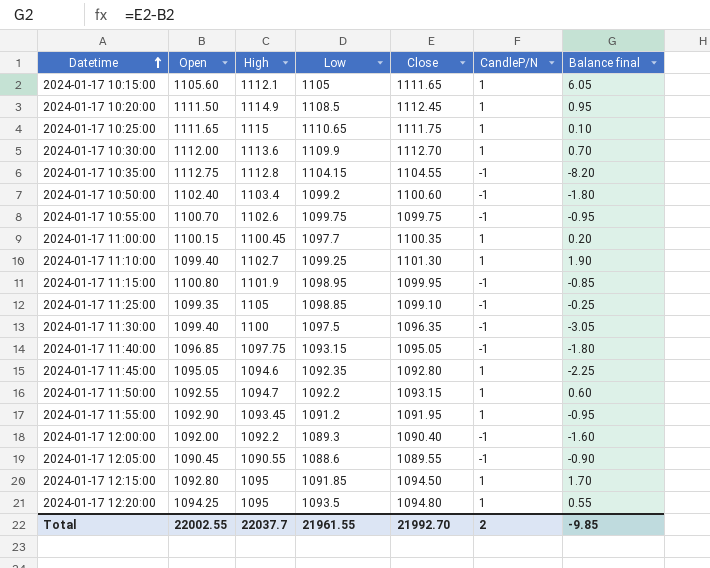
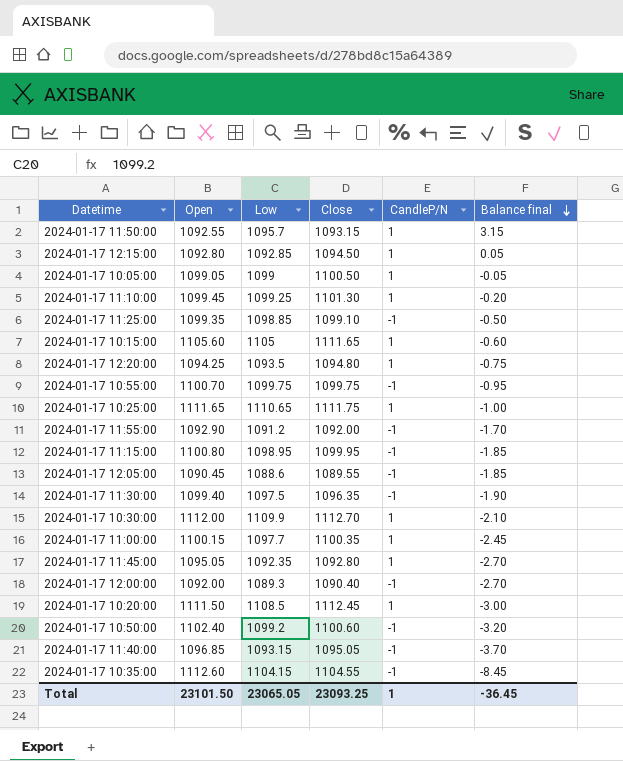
row order: Datetime ascending -> Balance final descending
column High | position: 3 -> none
column Balance final | formula: [Close] - [Open] -> [Low] - [Open]
2024-01-17 11:50:00 | Low: 1092.2 -> 1095.7
2024-01-17 12:15:00 | Low: 1091.85 -> 1092.85
row 2024-01-17 10:05:00: none -> 1099.05 | 1099 | 1100.50 | 1 | -0.05
2024-01-17 11:10:00 | Open: 1099.40 -> 1099.45
2024-01-17 11:55:00 | Close: 1091.95 -> 1092.00
2024-01-17 11:55:00 | CandleP/N: 1 -> -1
2024-01-17 10:35:00 | Open: 1112.75 -> 1112.60
Total | Open: 22002.55 -> 23101.50
Total | Low: 21961.55 -> 23065.05
Total | Close: 21992.70 -> 23093.25
Total | CandleP/N: 2 -> 1
Total | Balance final: -9.85 -> -36.45

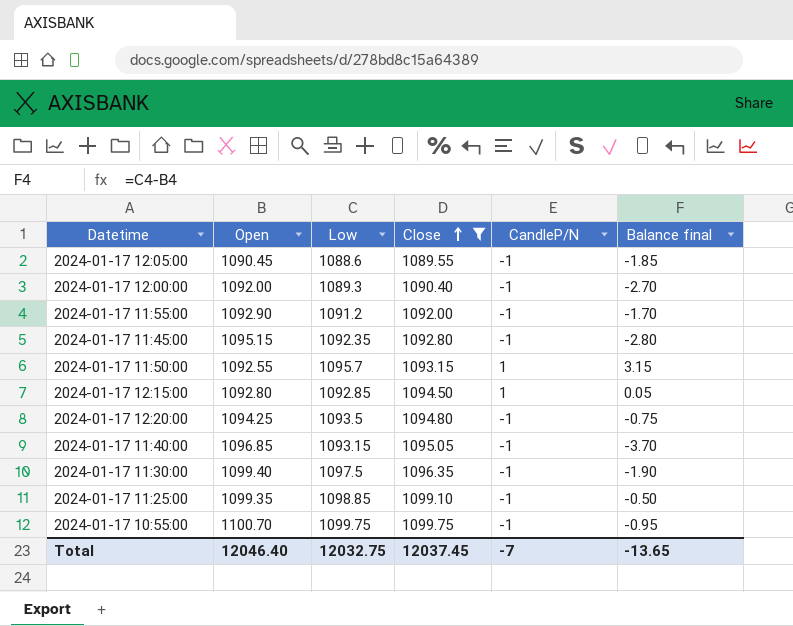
filter: none -> Close <= 1099.75
row order: Balance final descending -> Close ascending
2024-01-17 11:45:00 | Open: 1095.05 -> 1095.15
2024-01-17 11:45:00 | CandleP/N: 1 -> -1
2024-01-17 11:45:00 | Balance final: -2.70 -> -2.80
2024-01-17 12:20:00 | CandleP/N: 1 -> -1
Total | Open: 23101.50 -> 12046.40
Total | Low: 23065.05 -> 12032.75
Total | Close: 23093.25 -> 12037.45
Total | CandleP/N: 1 -> -7
Total | Balance final: -36.45 -> -13.65

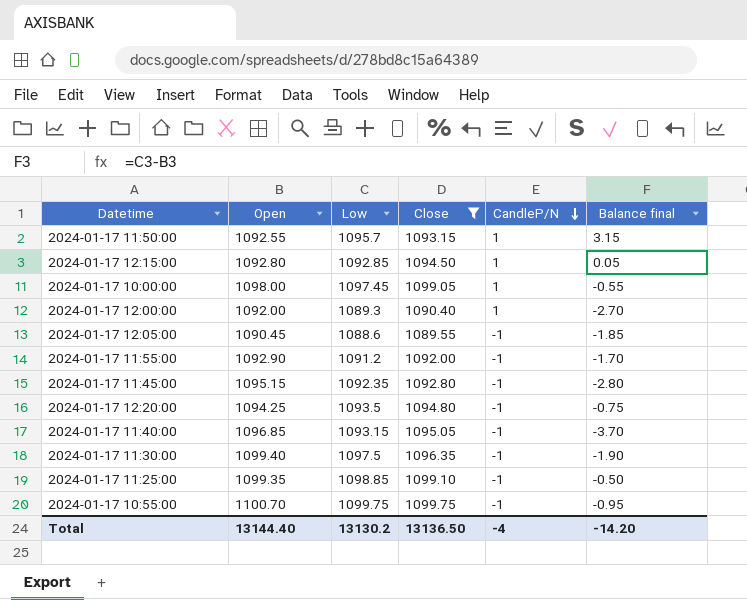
row order: Close ascending -> CandleP/N descending
row 2024-01-17 10:00:00: none -> 1098.00 | 1097.45 | 1099.05 | 1 | -0.55
2024-01-17 12:00:00 | CandleP/N: -1 -> 1
Total | Open: 12046.40 -> 13144.40
Total | Low: 12032.75 -> 13130.2
Total | Close: 12037.45 -> 13136.50
Total | CandleP/N: -7 -> -4
Total | Balance final: -13.65 -> -14.20

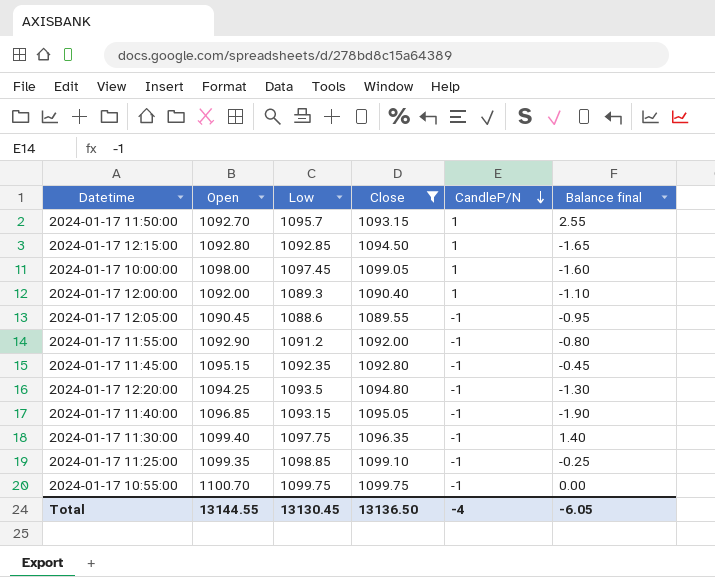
column Balance final | formula: [Low] - [Open] -> [Low] - [Close]
2024-01-17 11:50:00 | Open: 1092.55 -> 1092.70
2024-01-17 11:30:00 | Low: 1097.5 -> 1097.75
Total | Open: 13144.40 -> 13144.55
Total | Low: 13130.2 -> 13130.45
Total | Balance final: -14.20 -> -6.05

